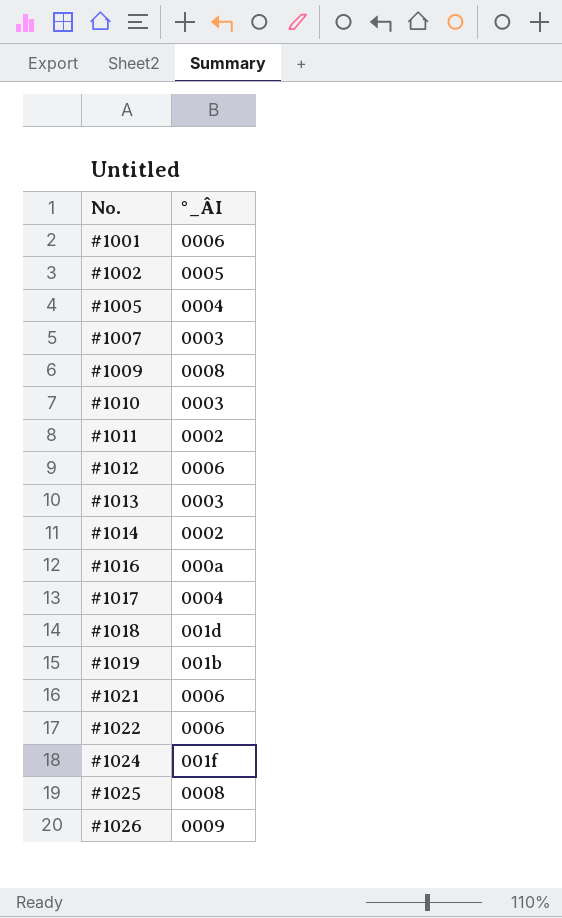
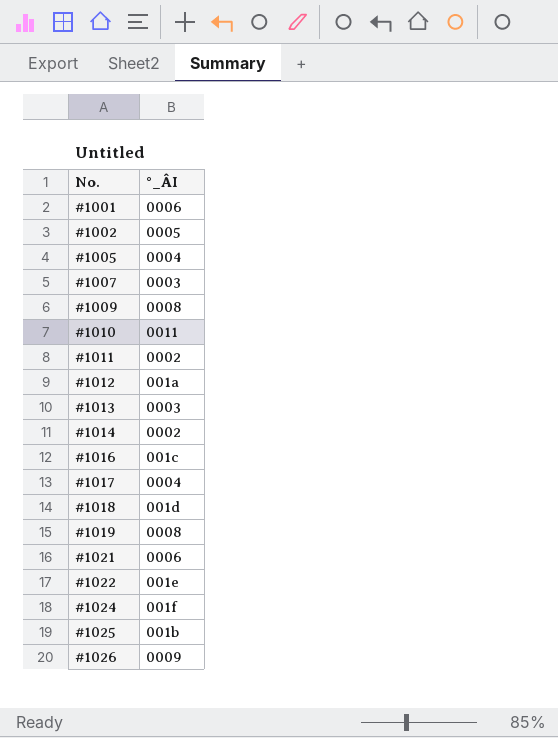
#1010 | °_ÂI: 0003 -> 0011
#1012 | °_ÂI: 0006 -> 001a
#1016 | °_ÂI: 000a -> 001c
#1019 | °_ÂI: 001b -> 0008
#1022 | °_ÂI: 0006 -> 001e
#1025 | °_ÂI: 0008 -> 001b

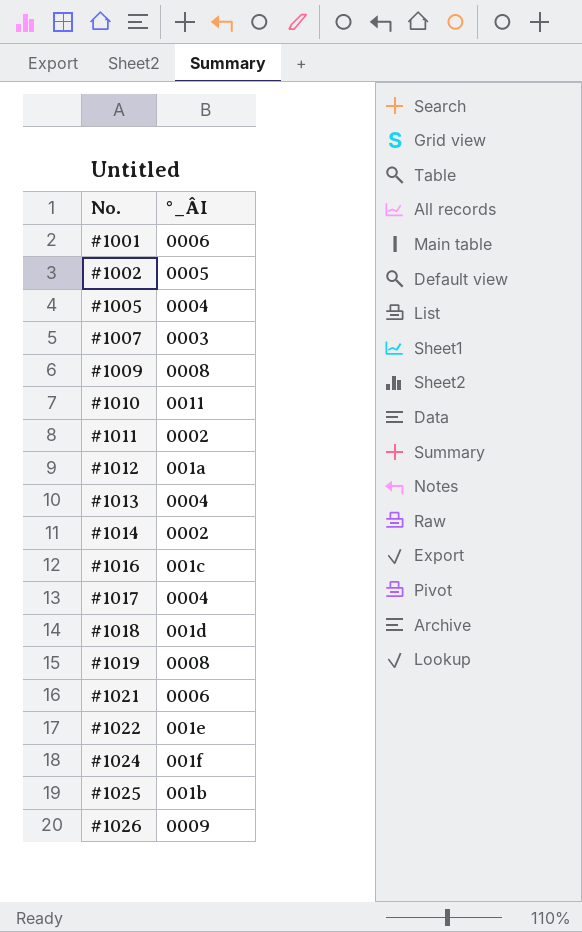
#1013 | °_ÂI: 0003 -> 0004

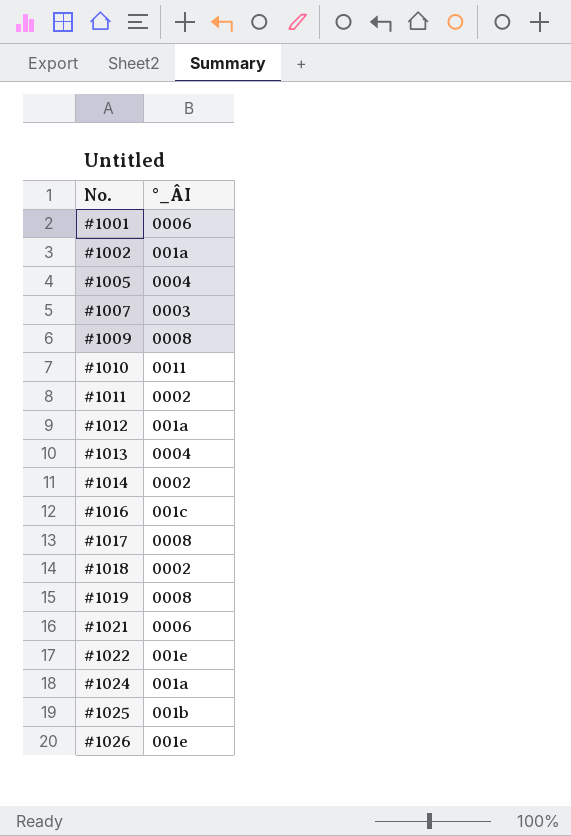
#1002 | °_ÂI: 0005 -> 001a
#1017 | °_ÂI: 0004 -> 0008
#1018 | °_ÂI: 001d -> 0002
#1024 | °_ÂI: 001f -> 001a
#1026 | °_ÂI: 0009 -> 001e

